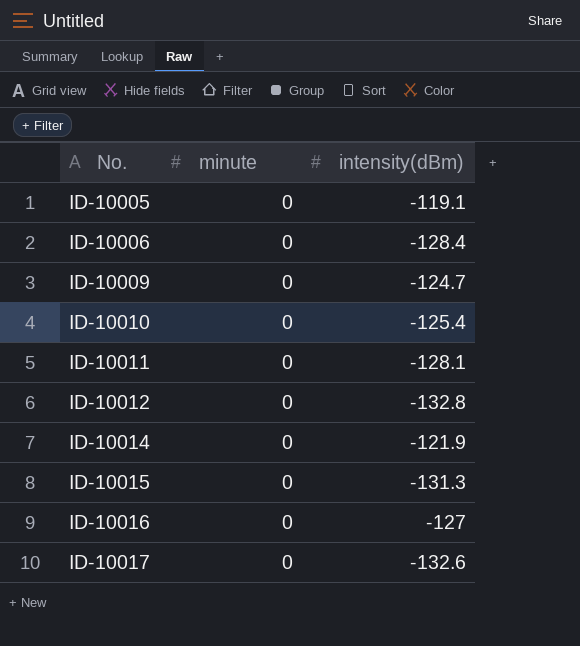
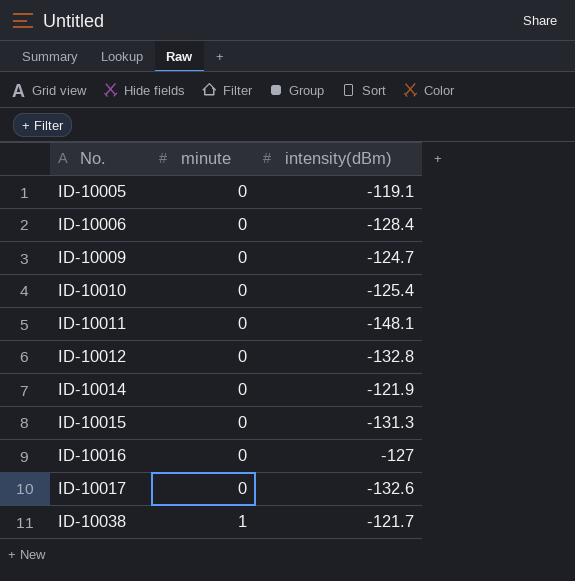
ID-10011 | intensity(dBm): -128.1 -> -148.1
row ID-10038: none -> 1 | -121.7

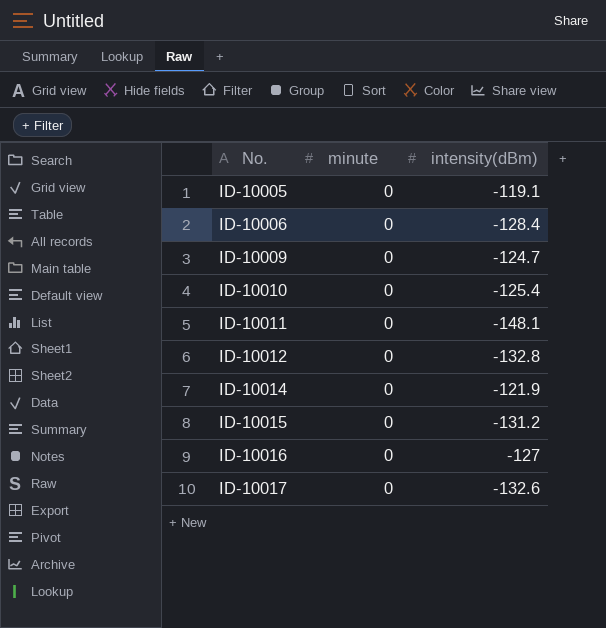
row ID-10038: 1 | -121.7 -> none
ID-10015 | intensity(dBm): -131.3 -> -131.2

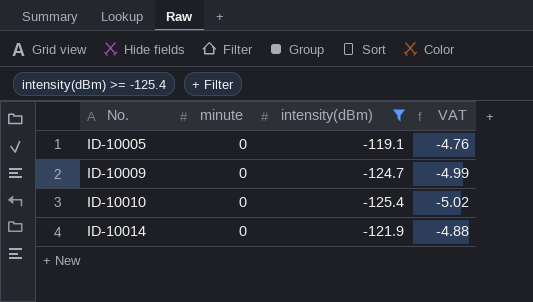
filter: none -> intensity(dBm) >= -125.4
column VAT | formula: none -> [intensity(dBm)] * 0.04

